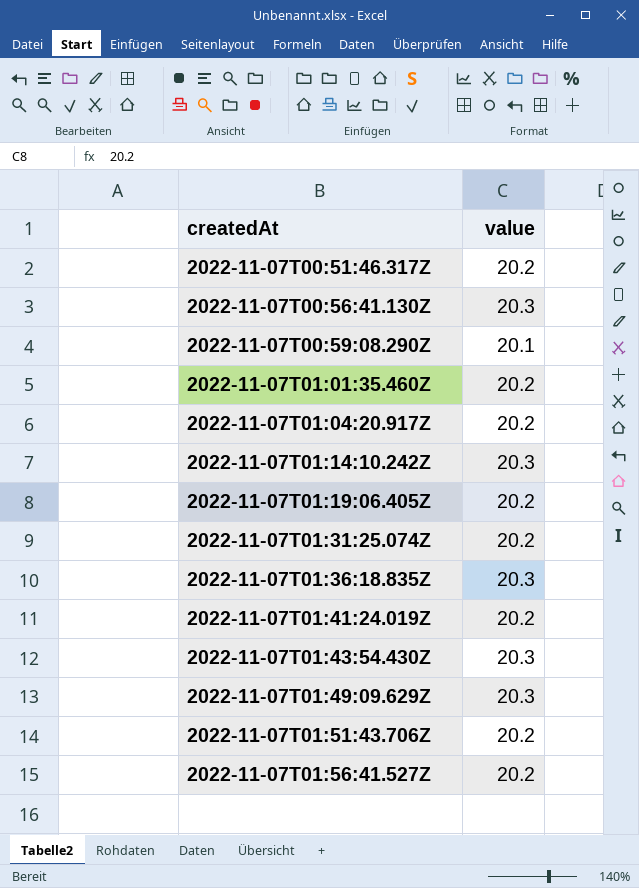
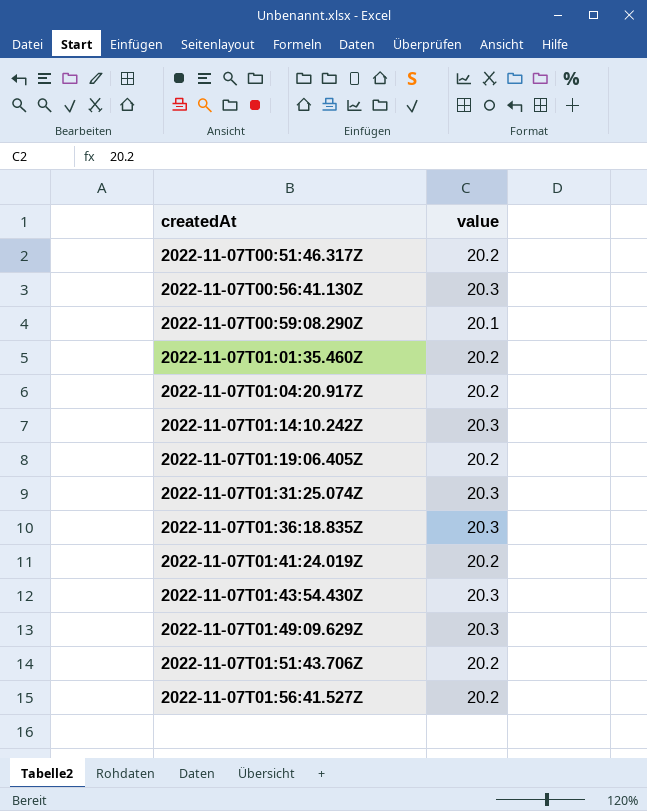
2022-11-07T01:31:25.074Z | value: 20.2 -> 20.3

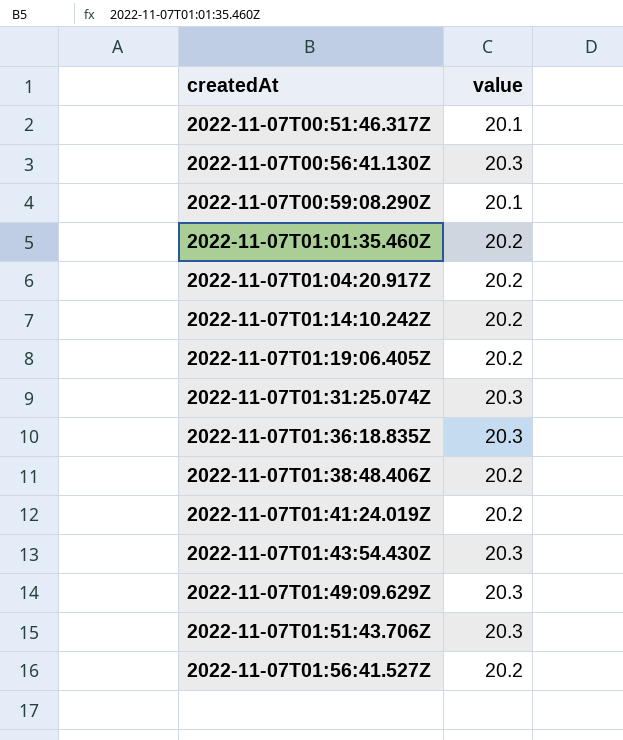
2022-11-07T00:51:46.317Z | value: 20.2 -> 20.1
2022-11-07T01:14:10.242Z | value: 20.3 -> 20.2
row 2022-11-07T01:38:48.406Z: none -> 20.2
2022-11-07T01:51:43.706Z | value: 20.2 -> 20.3

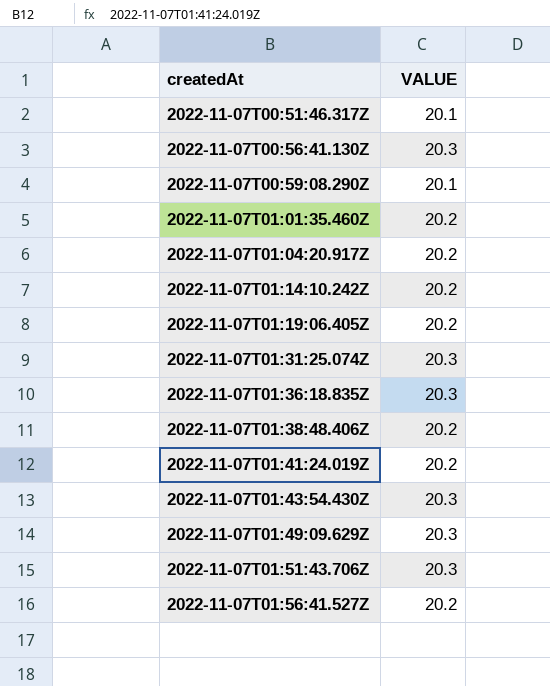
column name: value -> VALUE

